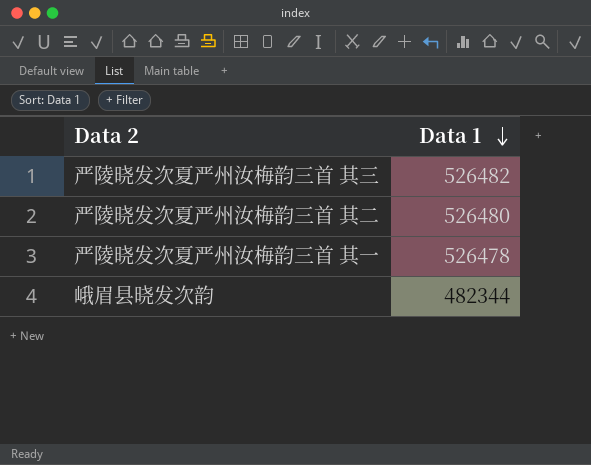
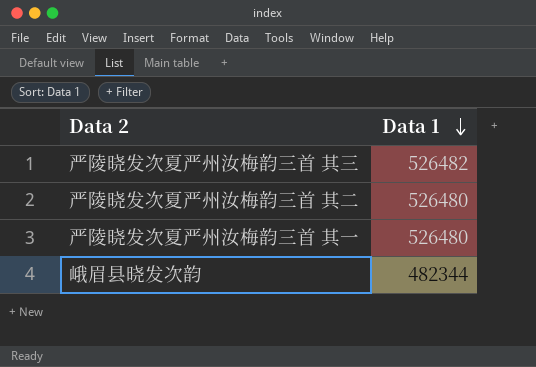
严陵晓发次夏严州汝梅韵三首 其一 | Data 1: 526478 -> 526480

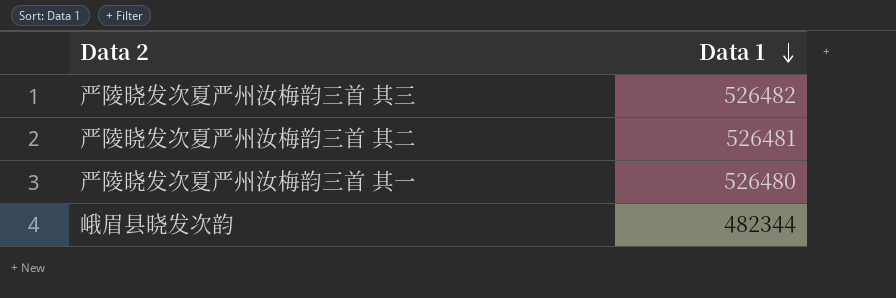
严陵晓发次夏严州汝梅韵三首 其二 | Data 1: 526480 -> 526481

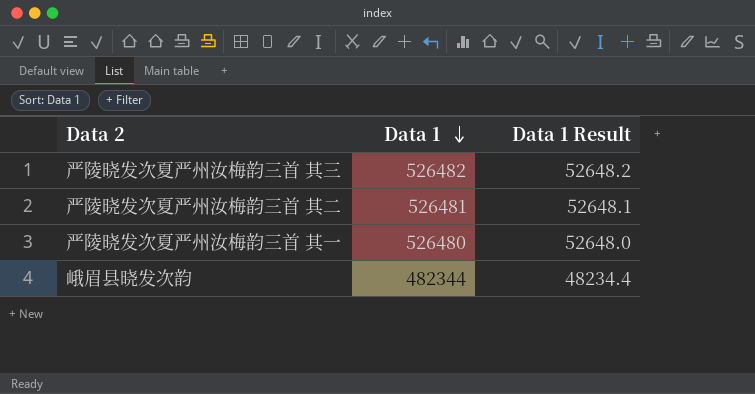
column Data 1 Result | formula: none -> [Data 1] * 0.1

